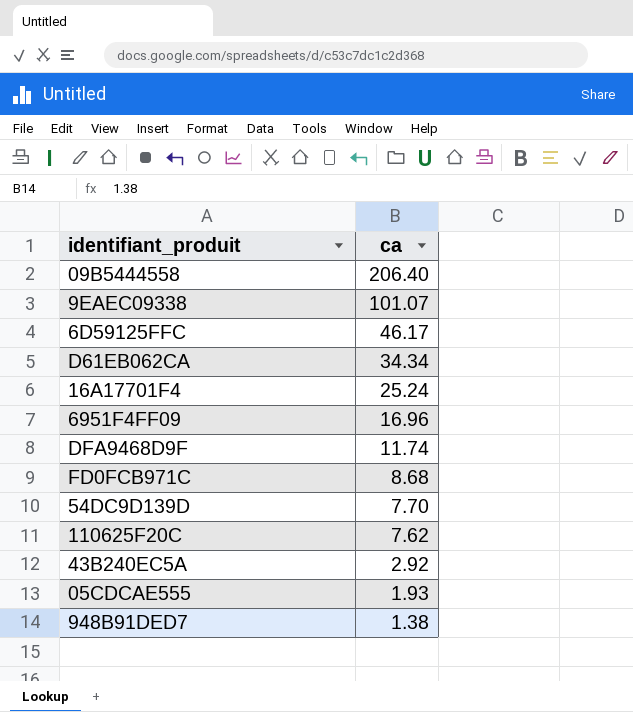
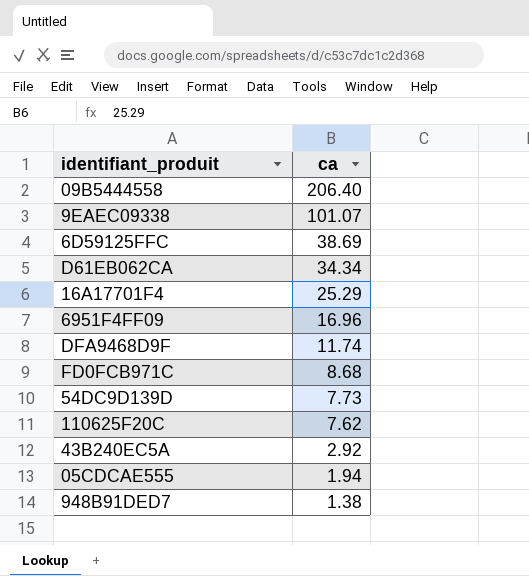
6D59125FFC | ca: 46.17 -> 38.69
16A17701F4 | ca: 25.24 -> 25.29
54DC9D139D | ca: 7.70 -> 7.73
05CDCAE555 | ca: 1.93 -> 1.94

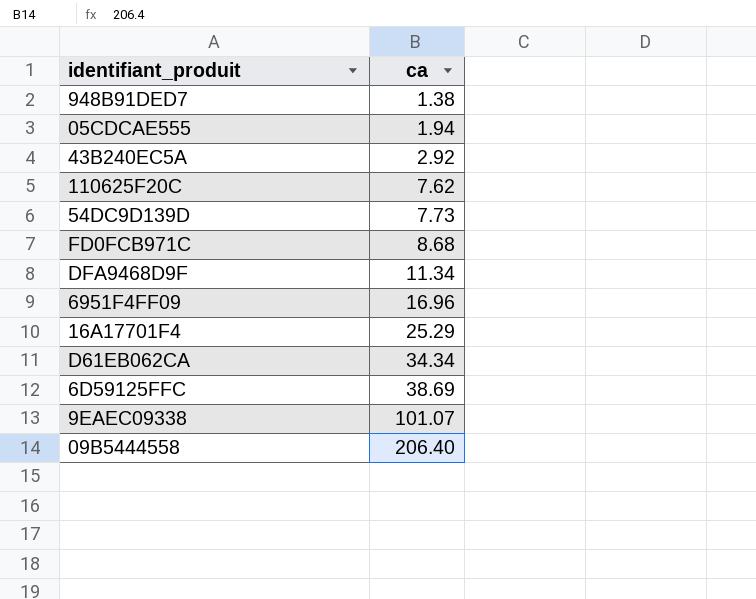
row order: ca descending -> ca ascending
DFA9468D9F | ca: 11.74 -> 11.34

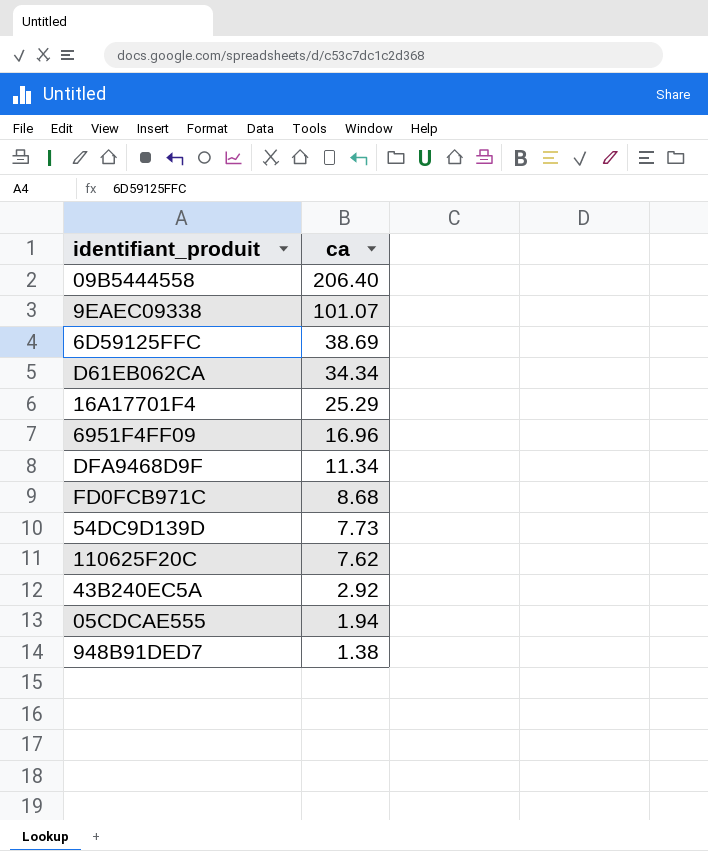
row order: ca ascending -> ca descending

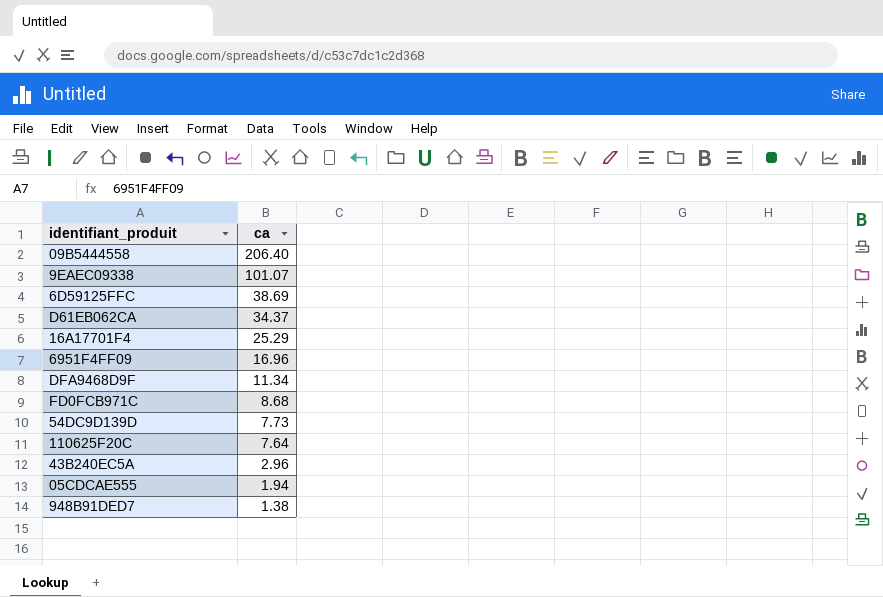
D61EB062CA | ca: 34.34 -> 34.37
110625F20C | ca: 7.62 -> 7.64
43B240EC5A | ca: 2.92 -> 2.96

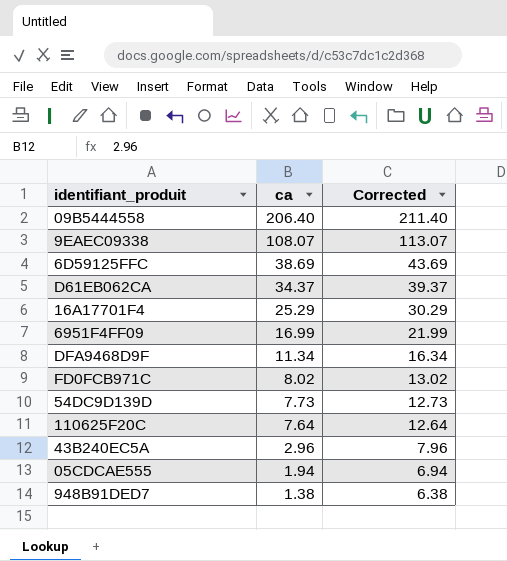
column Corrected | formula: none -> [ca] + 5
9EAEC09338 | ca: 101.07 -> 108.07
6951F4FF09 | ca: 16.96 -> 16.99
FD0FCB971C | ca: 8.68 -> 8.02

